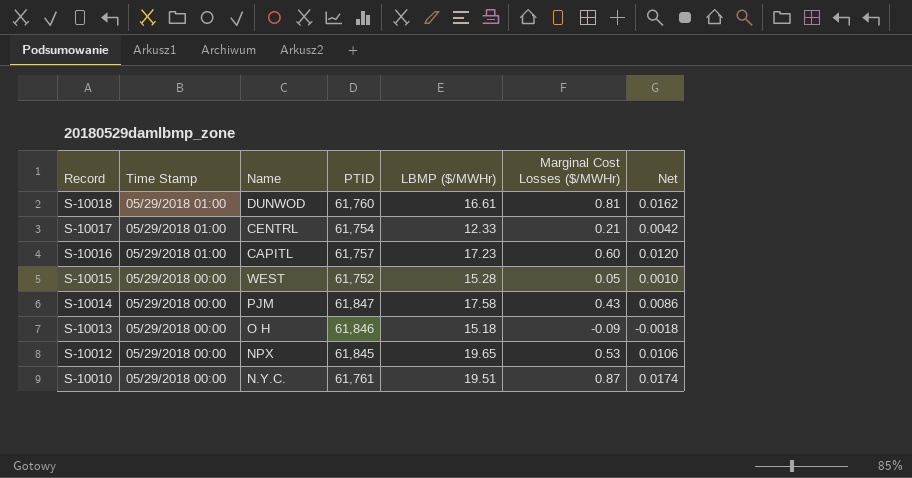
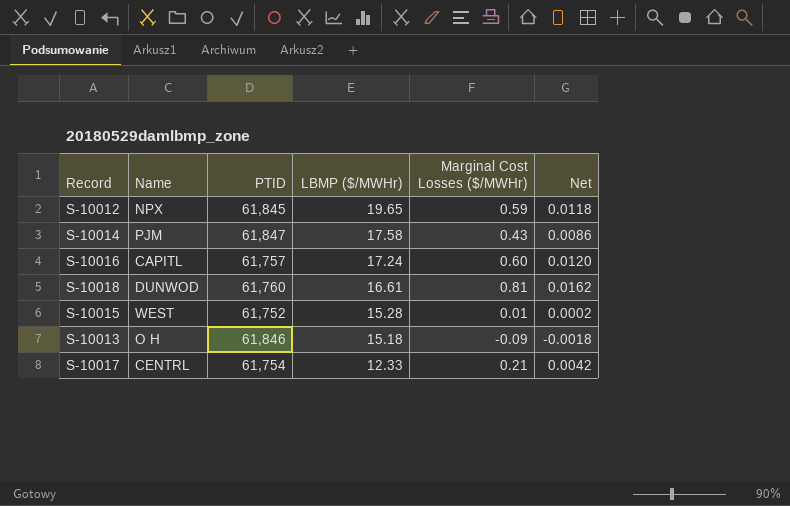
row order: Record descending -> LBMP ($/MWHr) descending
column Time Stamp | position: 2 -> none
row S-10010: 05/29/2018 00:00 | N.Y.C. | 61,761 | 19.51 | 0.87 | 0.0174 -> none
S-10012 | Marginal Cost Losses ($/MWHr): 0.53 -> 0.59
S-10012 | Net: 0.0106 -> 0.0118
S-10016 | LBMP ($/MWHr): 17.23 -> 17.24
S-10015 | Marginal Cost Losses ($/MWHr): 0.05 -> 0.01
S-10015 | Net: 0.0010 -> 0.0002

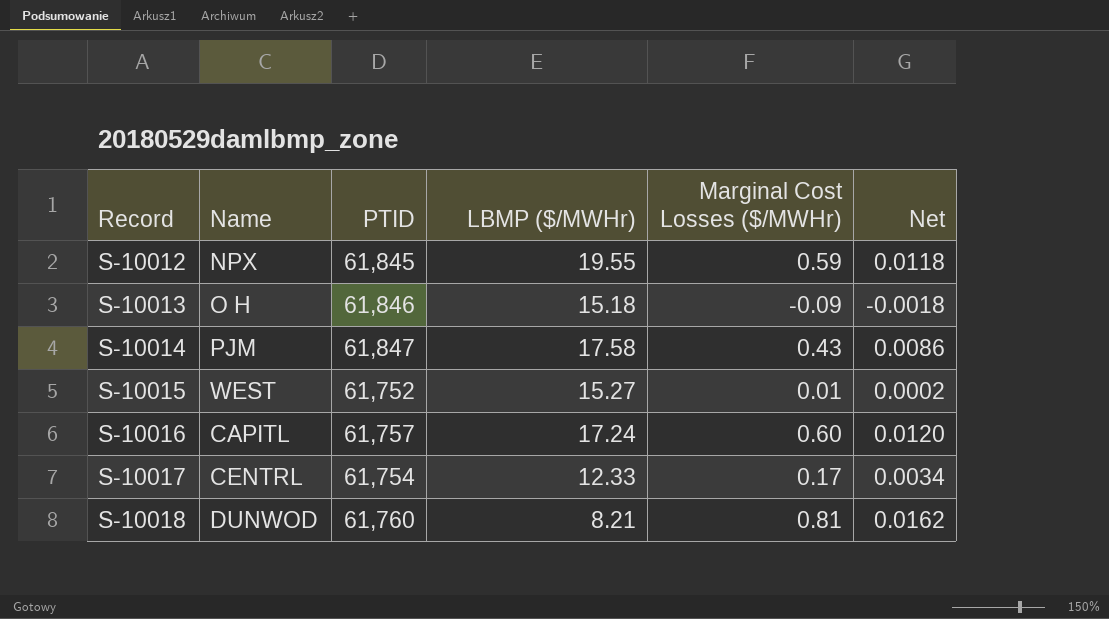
row order: LBMP ($/MWHr) descending -> Record ascending
S-10012 | LBMP ($/MWHr): 19.65 -> 19.55
S-10015 | LBMP ($/MWHr): 15.28 -> 15.27
S-10017 | Marginal Cost Losses ($/MWHr): 0.21 -> 0.17
S-10017 | Net: 0.0042 -> 0.0034
S-10018 | LBMP ($/MWHr): 16.61 -> 8.21

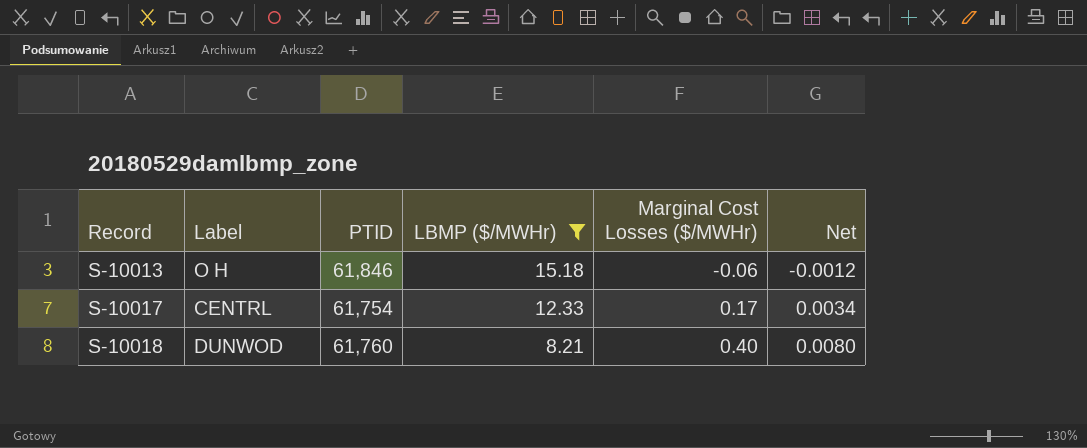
filter: none -> LBMP ($/MWHr) <= 15.18
column name: Name -> Label
S-10013 | Marginal Cost Losses ($/MWHr): -0.09 -> -0.06
S-10013 | Net: -0.0018 -> -0.0012
S-10018 | Marginal Cost Losses ($/MWHr): 0.81 -> 0.40
S-10018 | Net: 0.0162 -> 0.0080

